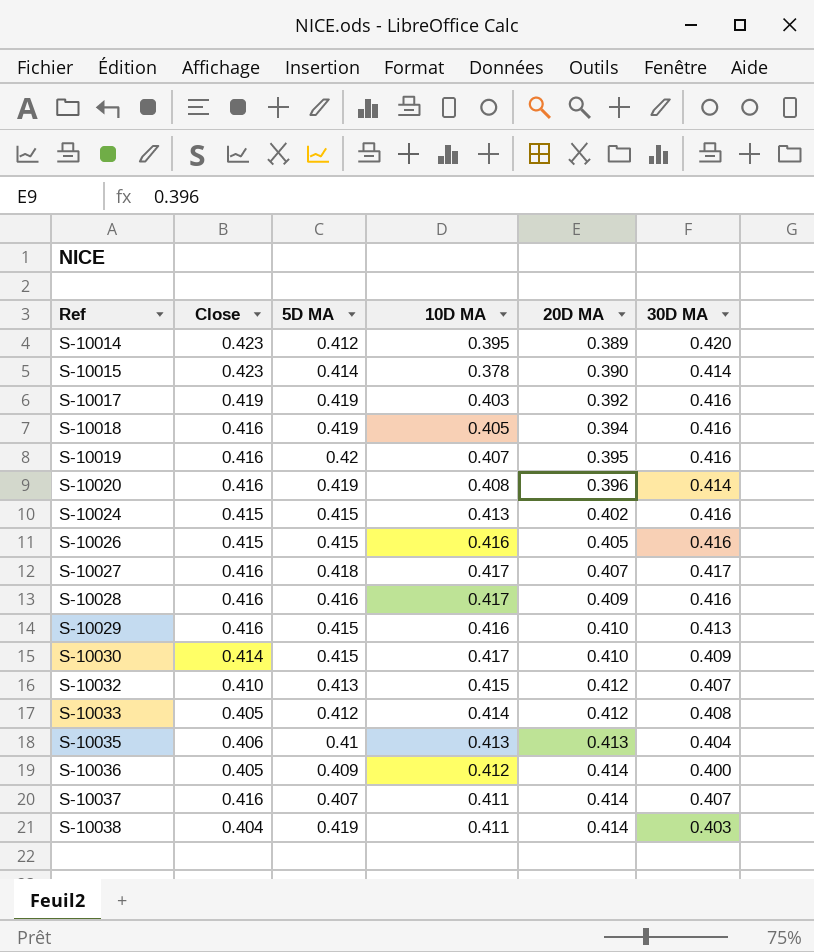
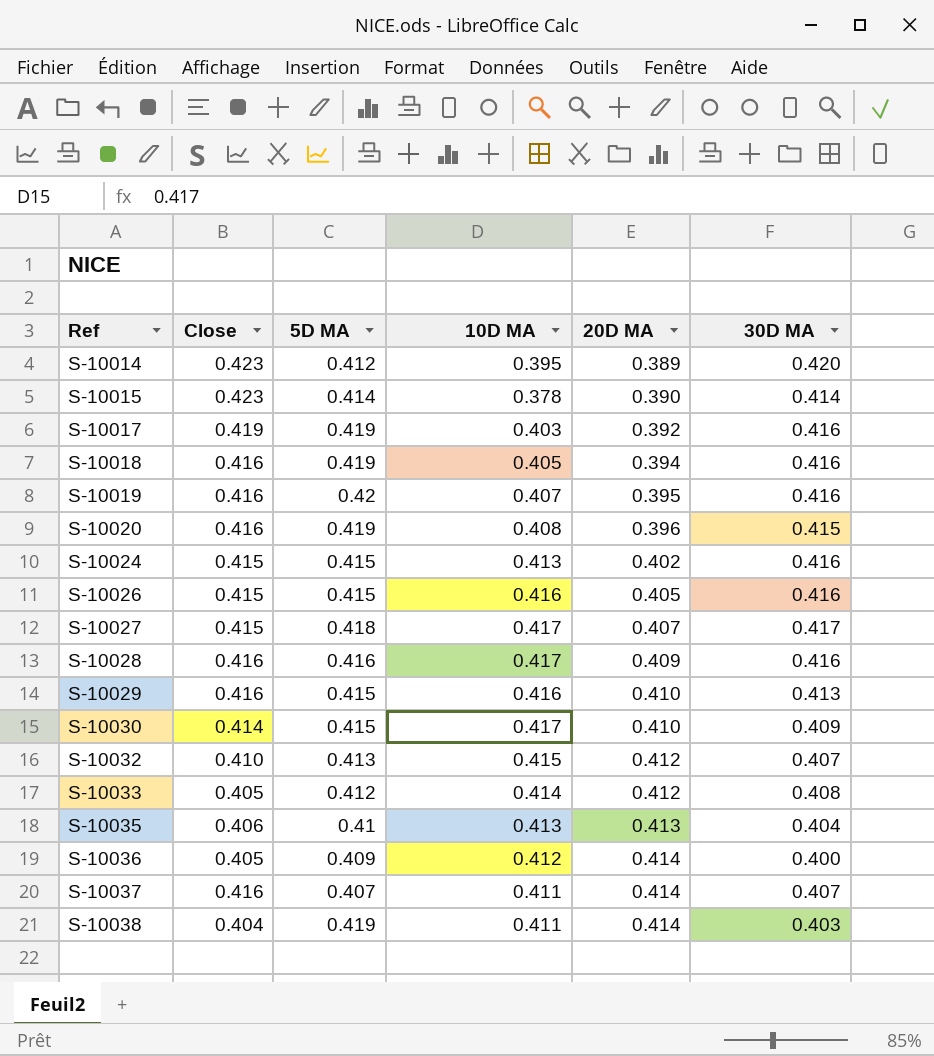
S-10020 | 30D MA: 0.414 -> 0.415
S-10027 | Close: 0.416 -> 0.415

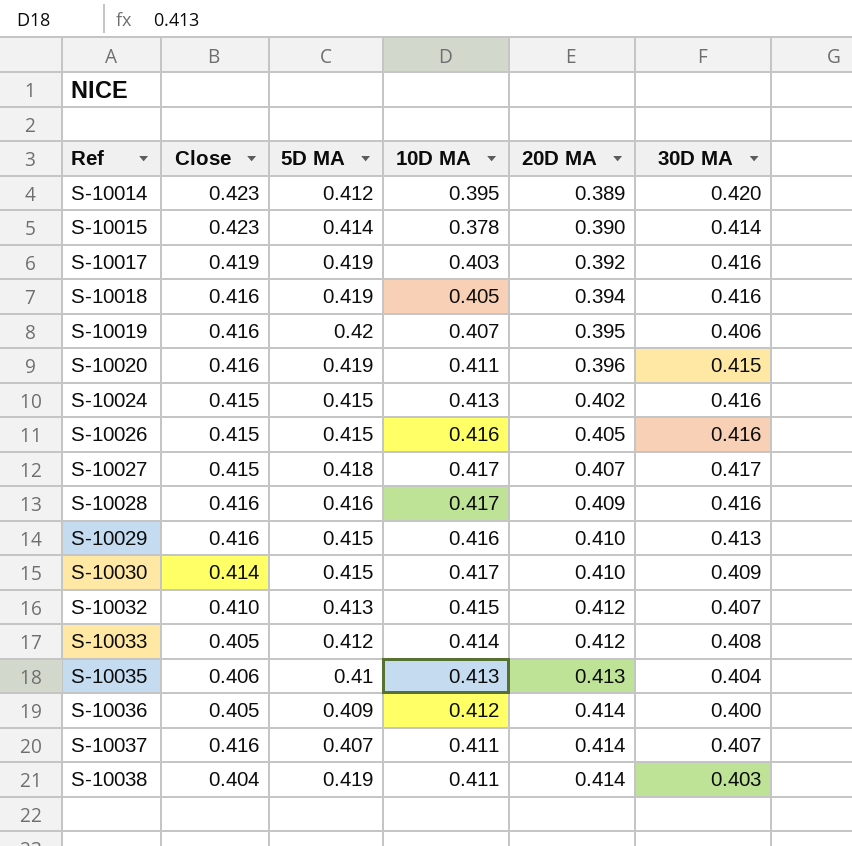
S-10019 | 30D MA: 0.416 -> 0.406
S-10020 | 10D MA: 0.408 -> 0.411

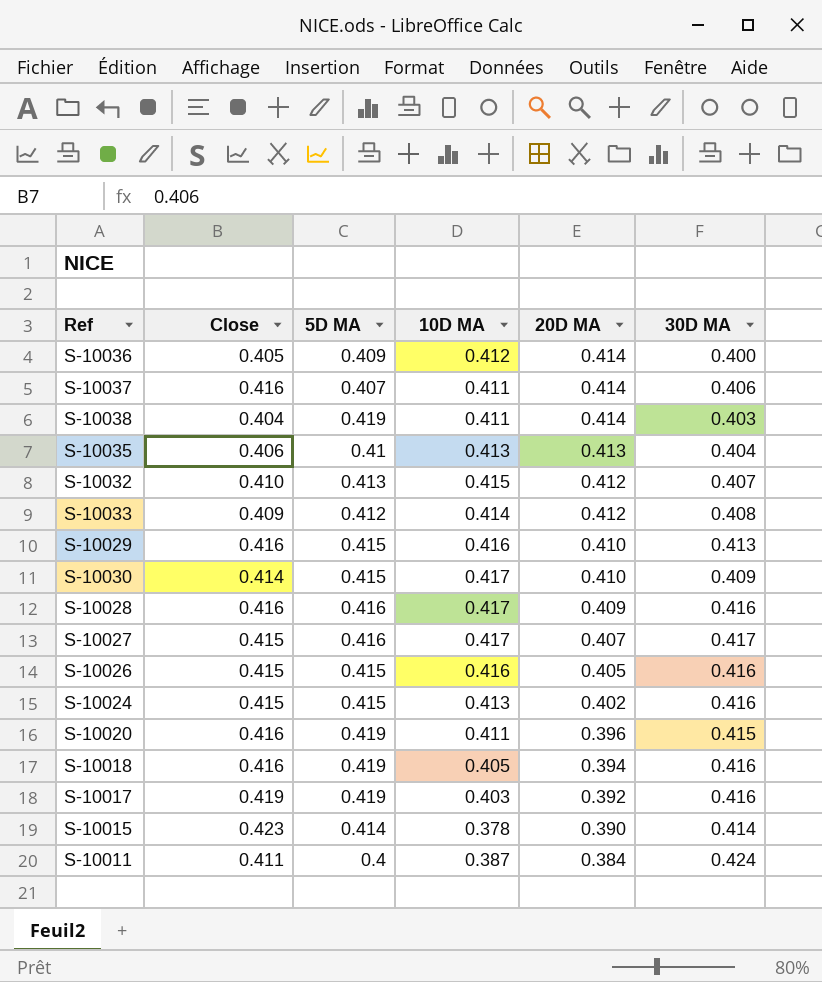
row order: Ref ascending -> 20D MA descending
row S-10014: 0.423 | 0.412 | 0.395 | 0.389 | 0.420 -> none
row S-10019: 0.416 | 0.42 | 0.407 | 0.395 | 0.406 -> none
S-10037 | 30D MA: 0.407 -> 0.406
S-10033 | Close: 0.405 -> 0.409
S-10027 | 5D MA: 0.418 -> 0.416
row S-10011: none -> 0.411 | 0.4 | 0.387 | 0.384 | 0.424

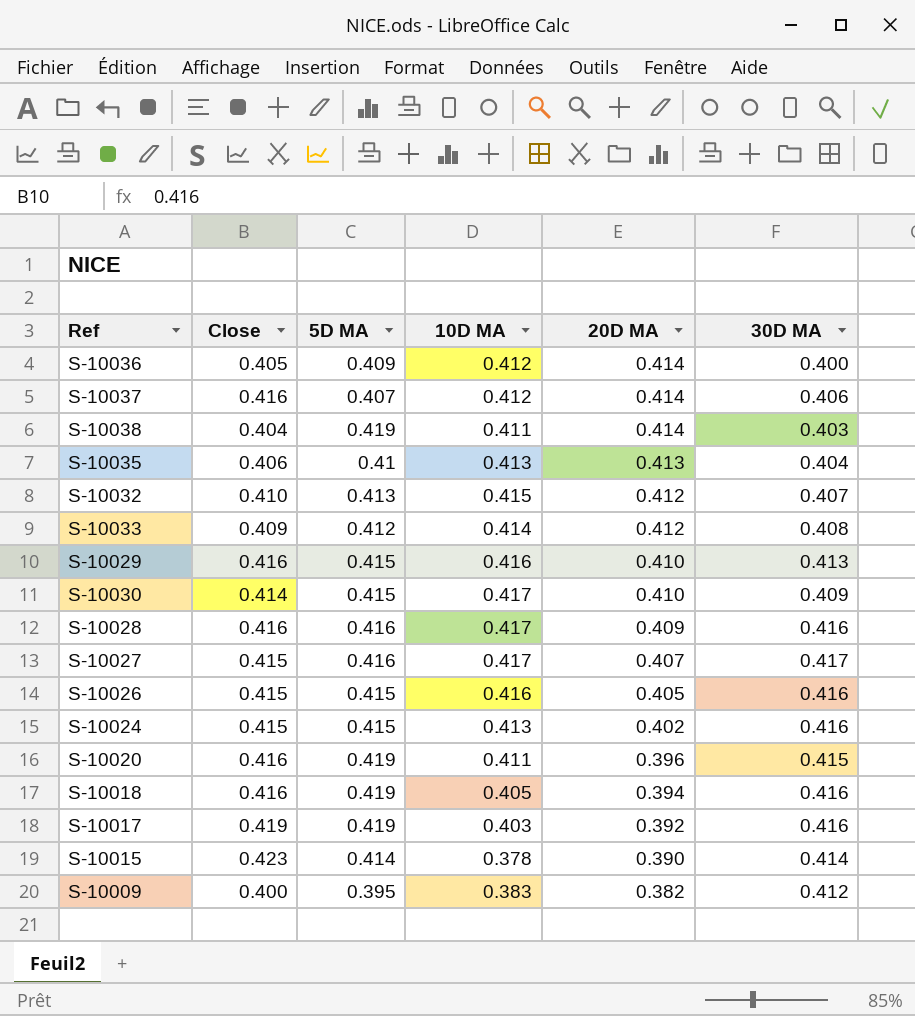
row S-10011: 0.411 | 0.4 | 0.387 | 0.384 | 0.424 -> none
S-10037 | 10D MA: 0.411 -> 0.412
row S-10009: none -> 0.400 | 0.395 | 0.383 | 0.382 | 0.412

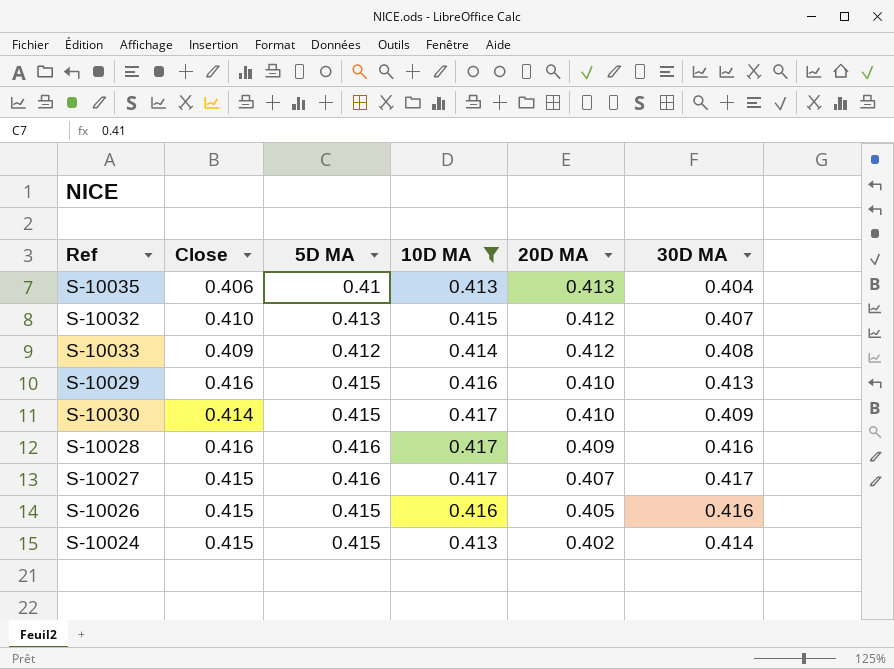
filter: none -> 10D MA >= 0.413
S-10024 | 30D MA: 0.416 -> 0.414

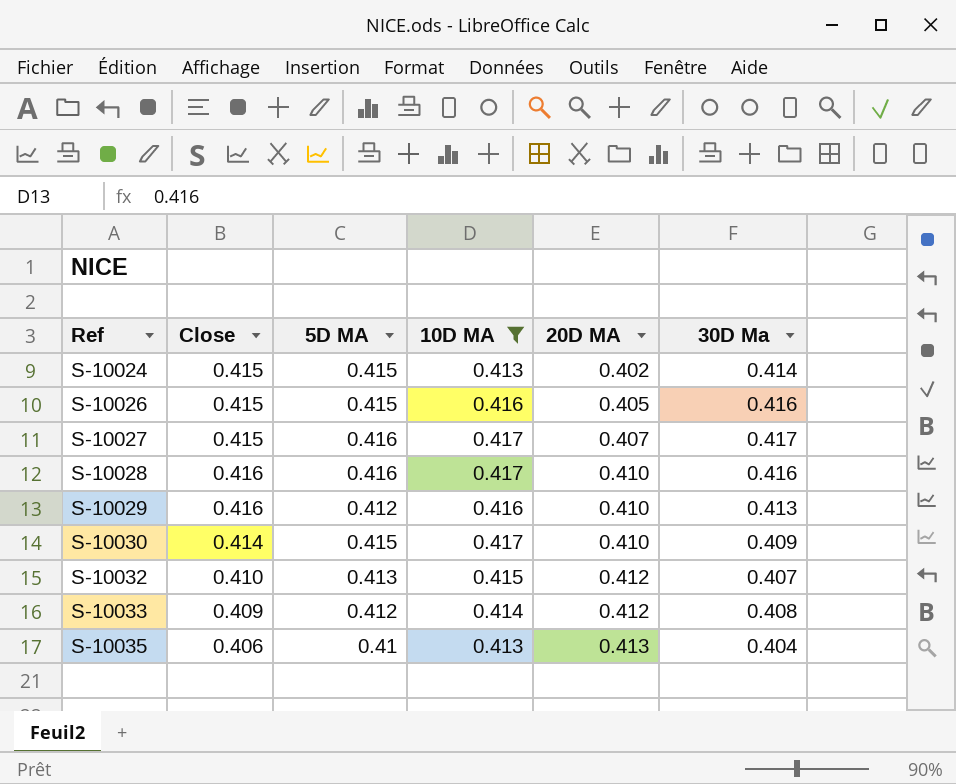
row order: 20D MA descending -> Ref ascending
column name: 30D MA -> 30D Ma
S-10028 | 20D MA: 0.409 -> 0.410
S-10029 | 5D MA: 0.415 -> 0.412

